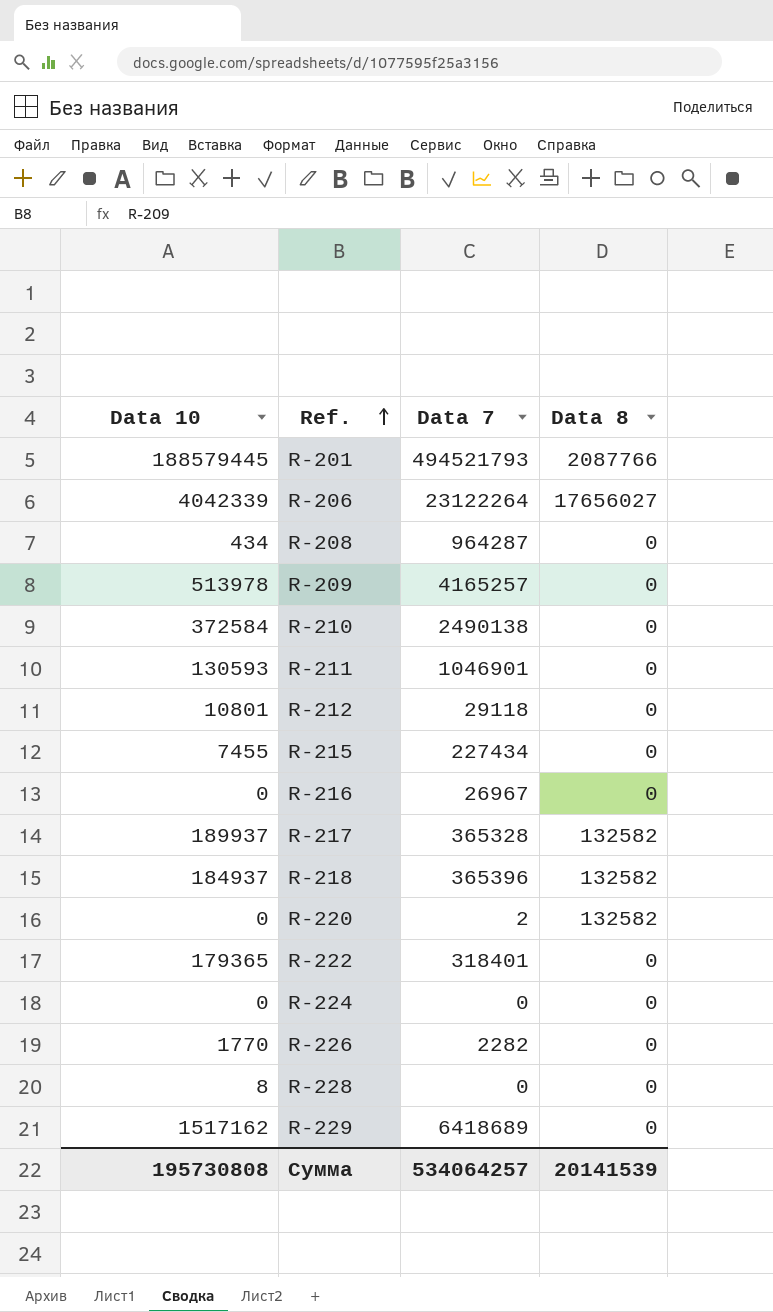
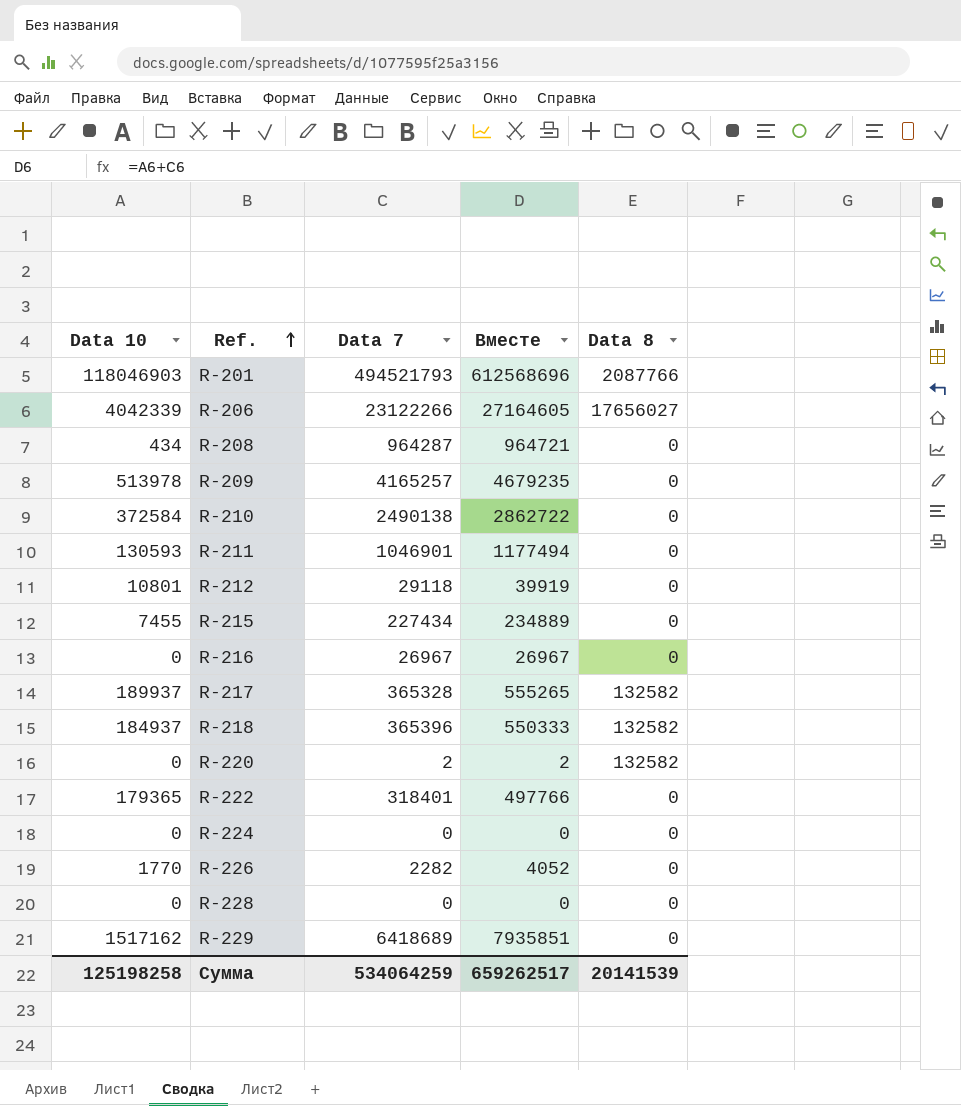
column Вместе | formula: none -> [Data 10] + [Data 7]
R-201 | Data 10: 188579445 -> 118046903
R-206 | Data 7: 23122264 -> 23122266
R-228 | Data 10: 8 -> 0
Сумма | Data 10: 195730808 -> 125198258
Сумма | Data 7: 534064257 -> 534064259

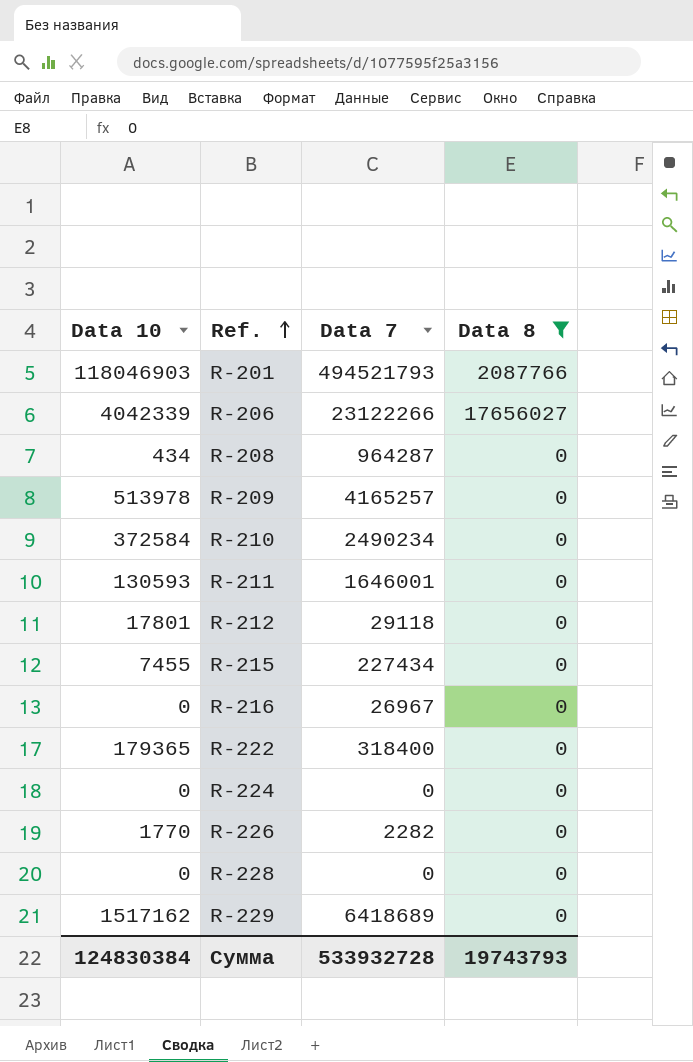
filter: none -> Data 8 != 132582
column Вместе | formula: [Data 10] + [Data 7] -> none
R-210 | Data 7: 2490138 -> 2490234
R-211 | Data 7: 1046901 -> 1646001
R-212 | Data 10: 10801 -> 17801
R-222 | Data 7: 318401 -> 318400
Сумма | Data 10: 125198258 -> 124830384
Сумма | Data 7: 534064259 -> 533932728
Сумма | Data 8: 20141539 -> 19743793

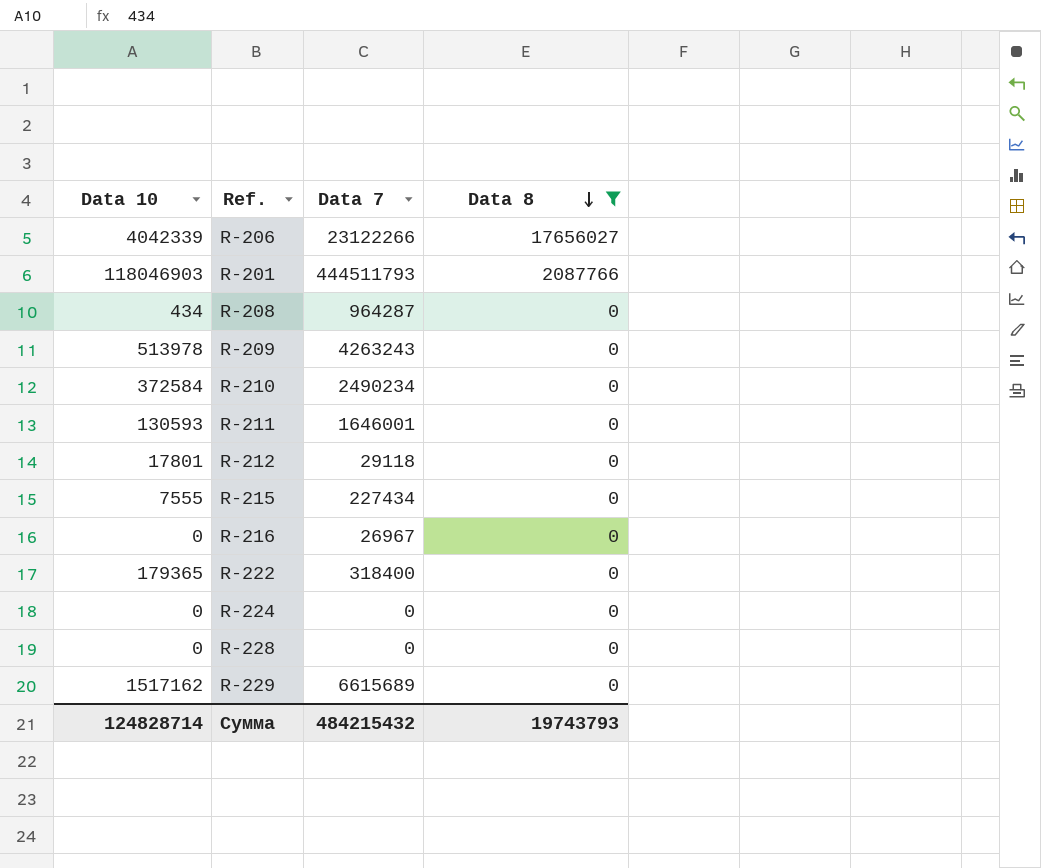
row order: Ref. ascending -> Data 8 descending
row R-226: 1770 | 2282 | 0 -> none
R-201 | Data 7: 494521793 -> 444511793
R-209 | Data 7: 4165257 -> 4263243
R-215 | Data 10: 7455 -> 7555
R-229 | Data 7: 6418689 -> 6615689
Сумма | Data 10: 124830384 -> 124828714
Сумма | Data 7: 533932728 -> 484215432

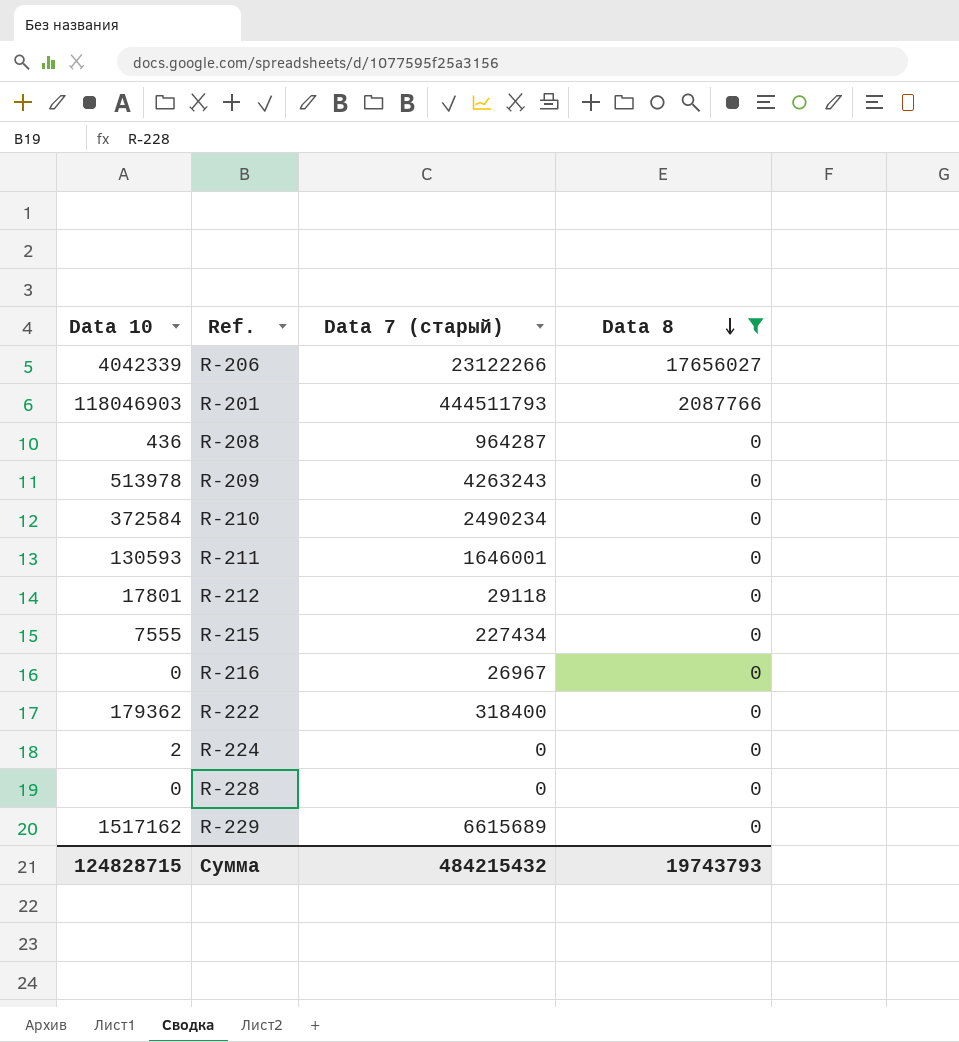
column name: Data 7 -> Data 7 (старый)
R-208 | Data 10: 434 -> 436
R-222 | Data 10: 179365 -> 179362
R-224 | Data 10: 0 -> 2
Сумма | Data 10: 124828714 -> 124828715

